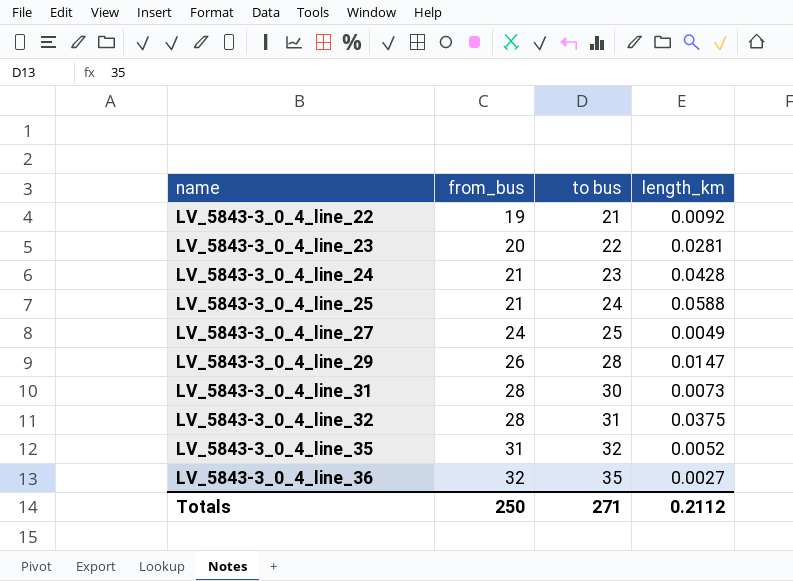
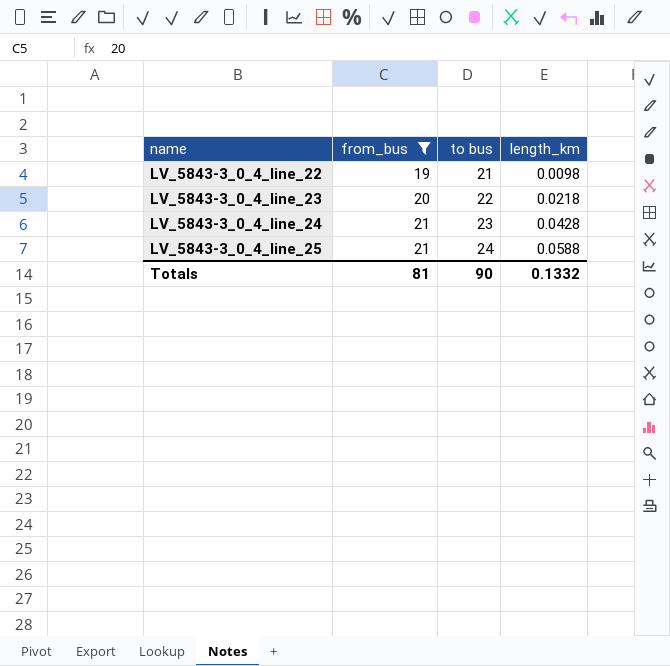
filter: none -> from_bus <= 21
LV_5843-3_0_4_line_22 | length_km: 0.0092 -> 0.0098
LV_5843-3_0_4_line_23 | length_km: 0.0281 -> 0.0218
Totals | from_bus: 250 -> 81
Totals | to bus: 271 -> 90
Totals | length_km: 0.2112 -> 0.1332

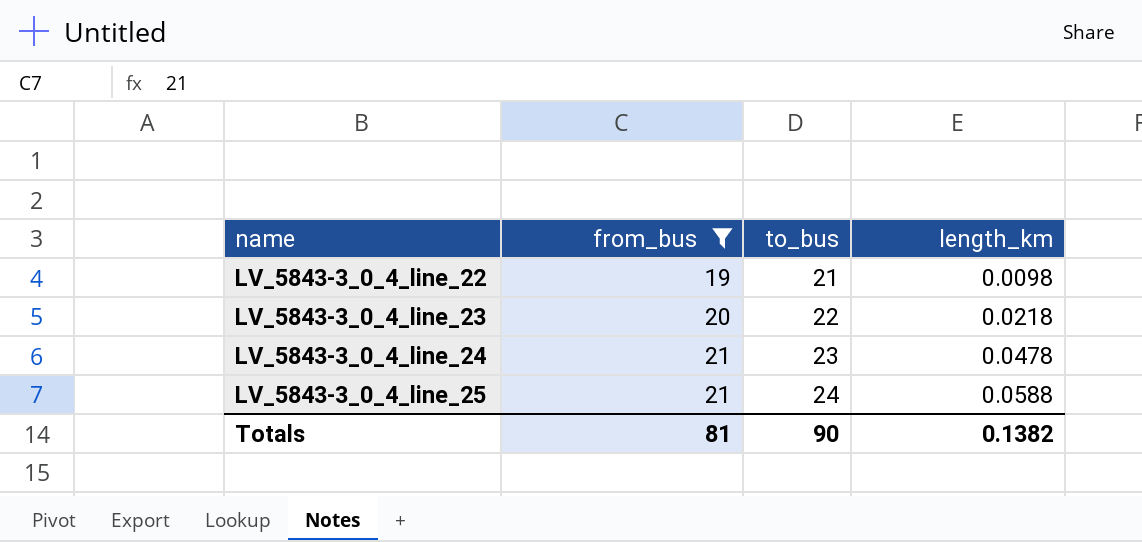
column name: to bus -> to_bus
LV_5843-3_0_4_line_24 | length_km: 0.0428 -> 0.0478
Totals | length_km: 0.1332 -> 0.1382

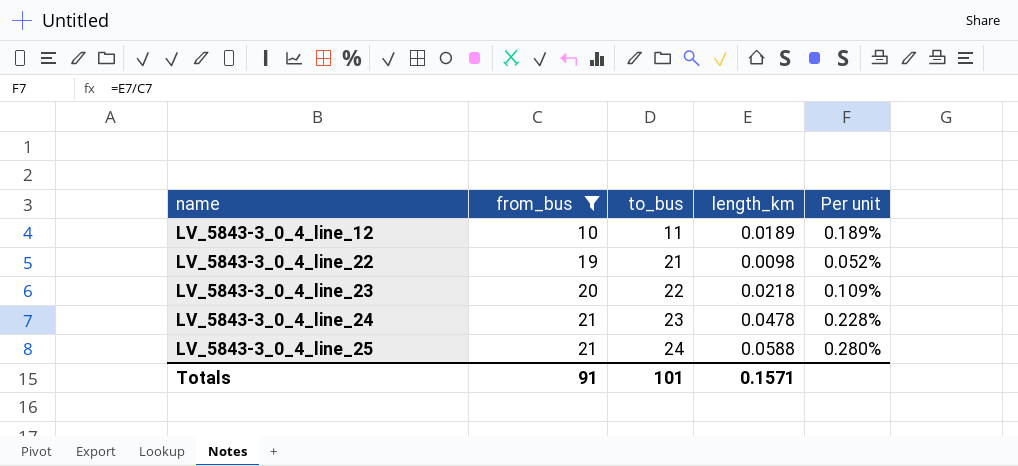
column Per unit | formula: none -> [length_km] / [from_bus]
row LV_5843-3_0_4_line_12: none -> 10 | 11 | 0.0189 | 0.189%
Totals | from_bus: 81 -> 91
Totals | to_bus: 90 -> 101
Totals | length_km: 0.1382 -> 0.1571

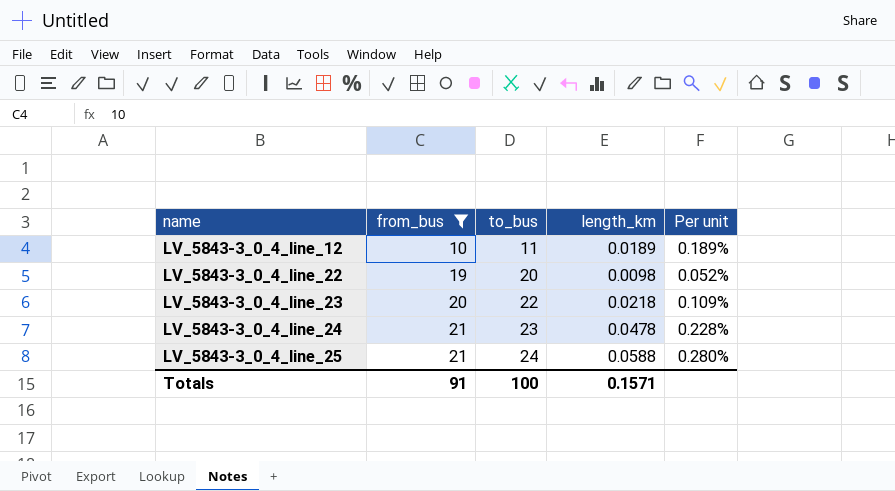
LV_5843-3_0_4_line_22 | to_bus: 21 -> 20
Totals | to_bus: 101 -> 100

